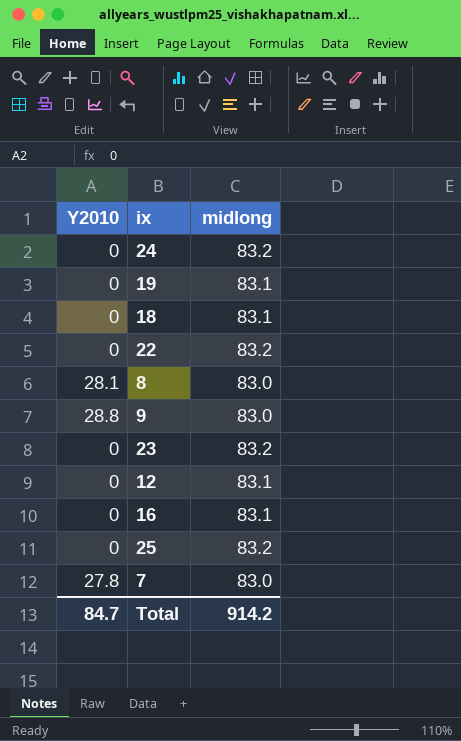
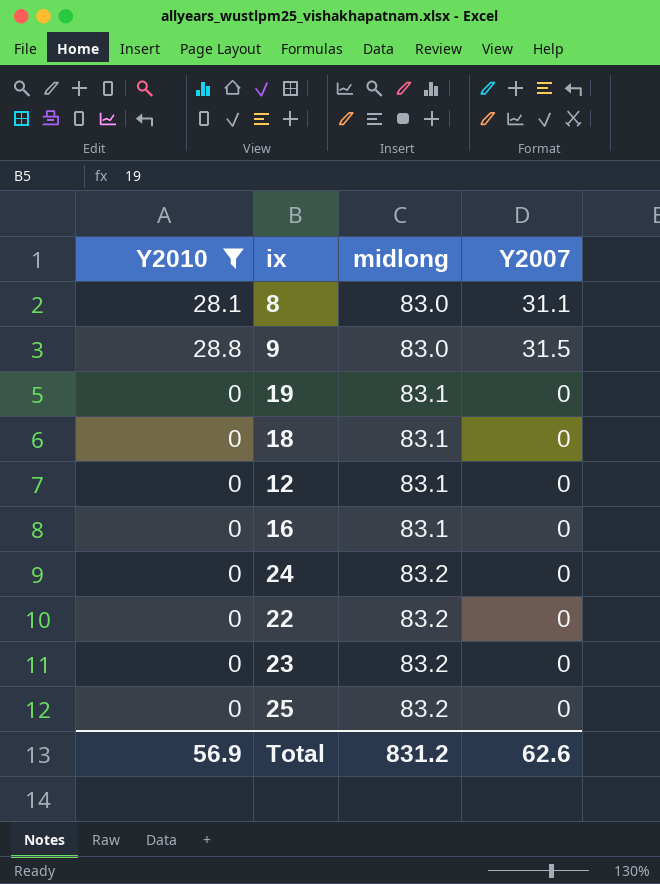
filter: none -> Y2010 != 27.8
row order: none -> midlong ascending
column Y2007 | position: none -> 4
Total | Y2010: 84.7 -> 56.9
Total | midlong: 914.2 -> 831.2

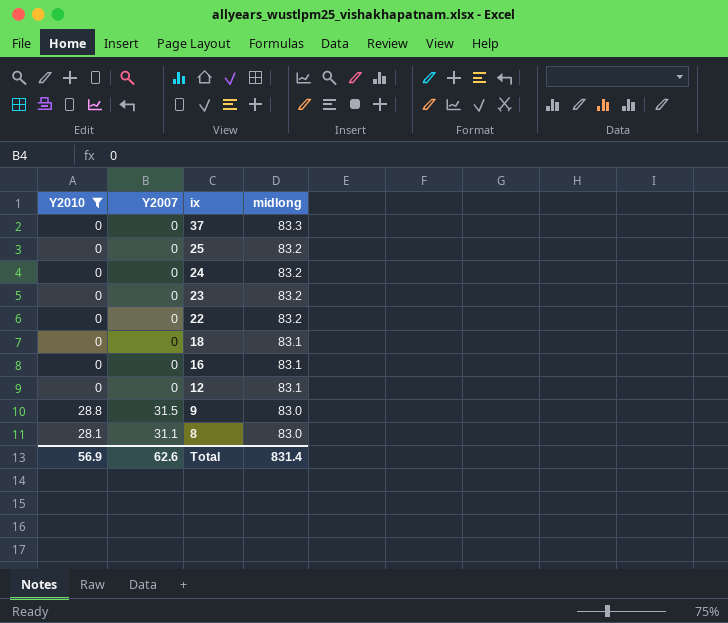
row order: midlong ascending -> ix descending
column Y2007 | position: 4 -> 2
row 19: 0 | 83.1 | 0 -> none
row 37: none -> 0 | 0 | 83.3
Total | midlong: 831.2 -> 831.4

